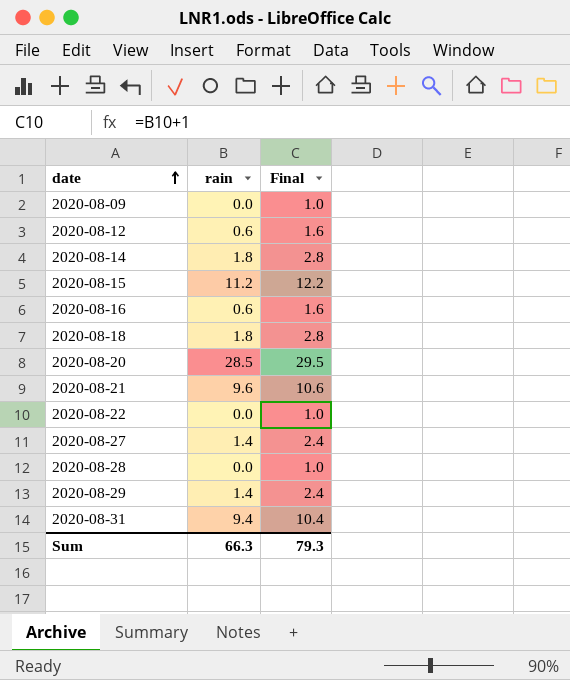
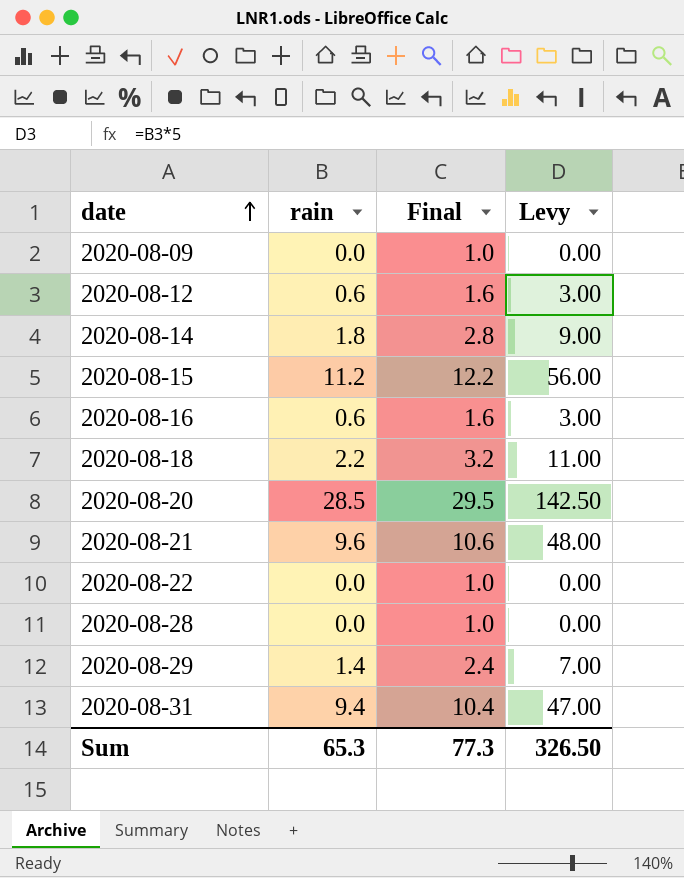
column Levy | formula: none -> [rain] * 5
row 2020-08-27: 1.4 | 2.4 -> none
2020-08-18 | rain: 1.8 -> 2.2
2020-08-18 | Final: 2.8 -> 3.2
Sum | rain: 66.3 -> 65.3
Sum | Final: 79.3 -> 77.3

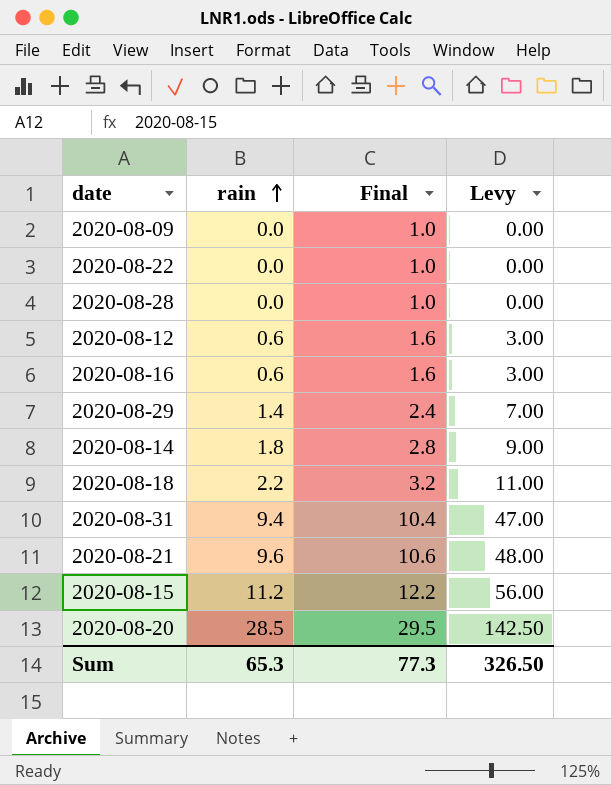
row order: date ascending -> rain ascending

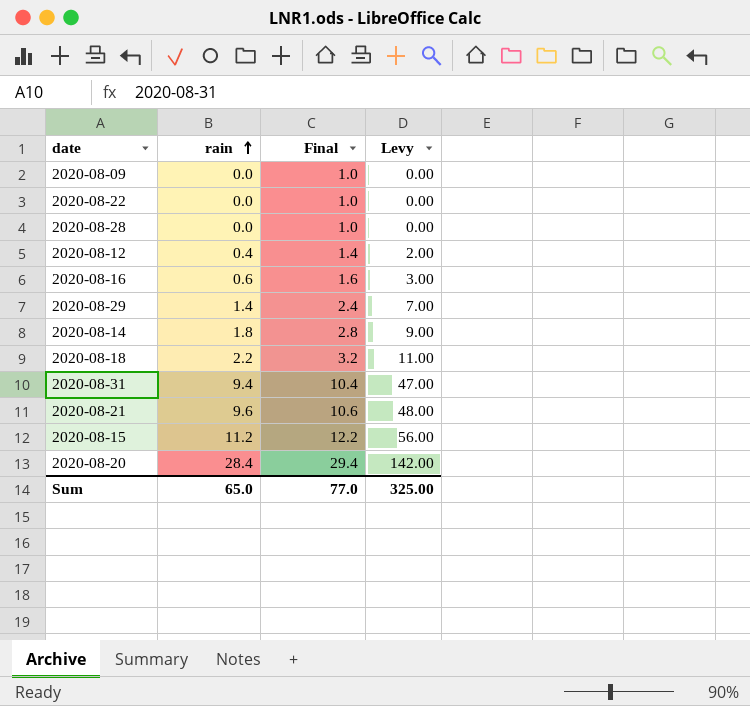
2020-08-12 | rain: 0.6 -> 0.4
2020-08-12 | Final: 1.6 -> 1.4
2020-08-12 | Levy: 3.00 -> 2.00
2020-08-20 | rain: 28.5 -> 28.4
2020-08-20 | Final: 29.5 -> 29.4
2020-08-20 | Levy: 142.50 -> 142.00
Sum | rain: 65.3 -> 65.0
Sum | Final: 77.3 -> 77.0
Sum | Levy: 326.50 -> 325.00

